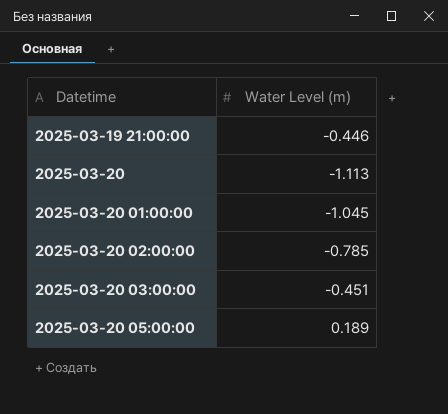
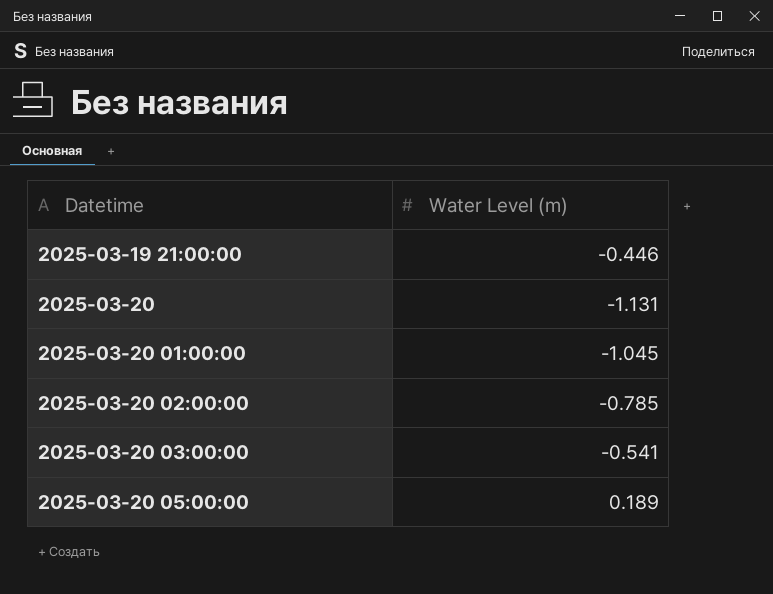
2025-03-20 | Water Level (m): -1.113 -> -1.131
2025-03-20 03:00:00 | Water Level (m): -0.451 -> -0.541

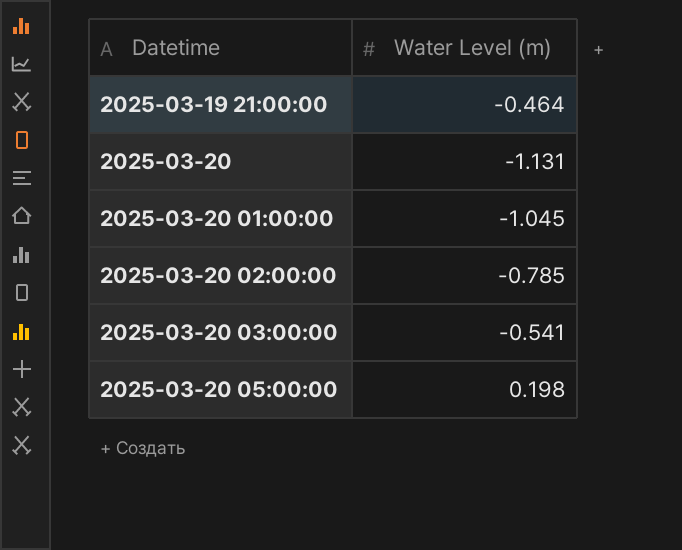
2025-03-19 21:00:00 | Water Level (m): -0.446 -> -0.464
2025-03-20 05:00:00 | Water Level (m): 0.189 -> 0.198

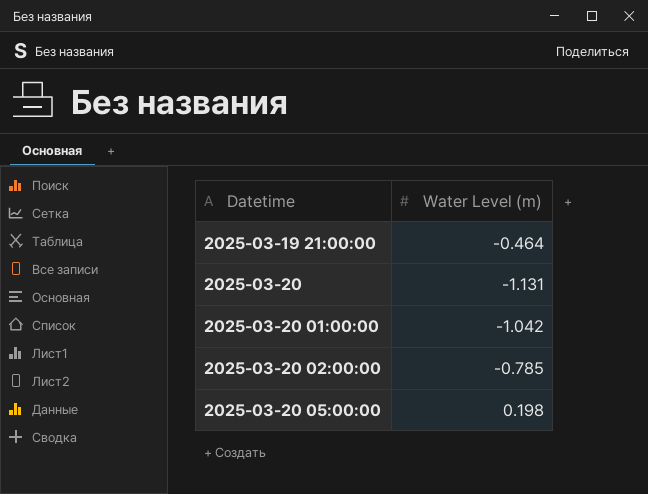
row 2025-03-20 03:00:00: -0.541 -> none
2025-03-20 01:00:00 | Water Level (m): -1.045 -> -1.042

